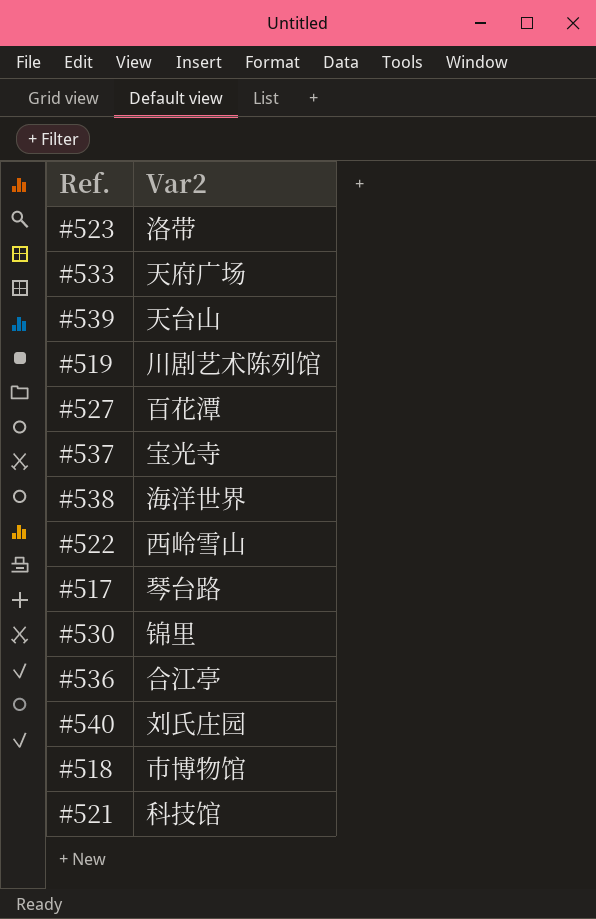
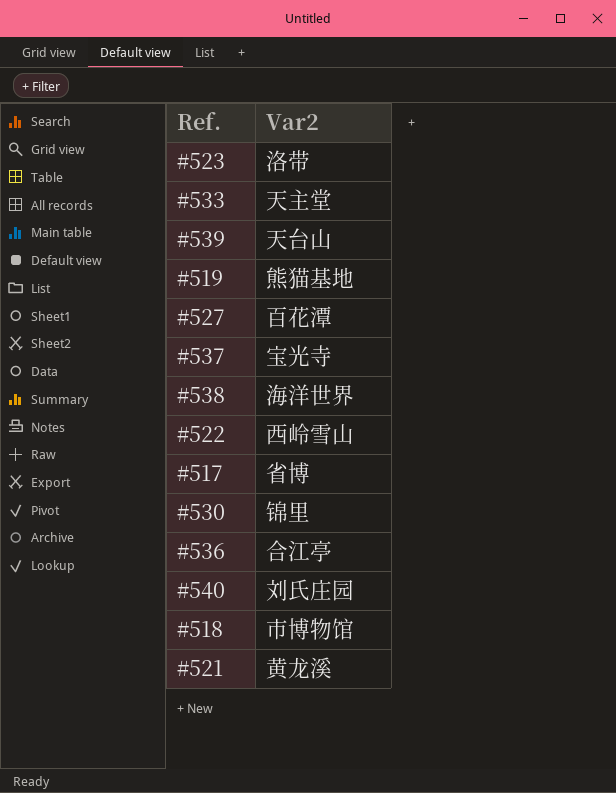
#533 | Var2: 天府广场 -> 天主堂
#519 | Var2: 川剧艺术陈列馆 -> 熊猫基地
#517 | Var2: 琴台路 -> 省博
#521 | Var2: 科技馆 -> 黄龙溪

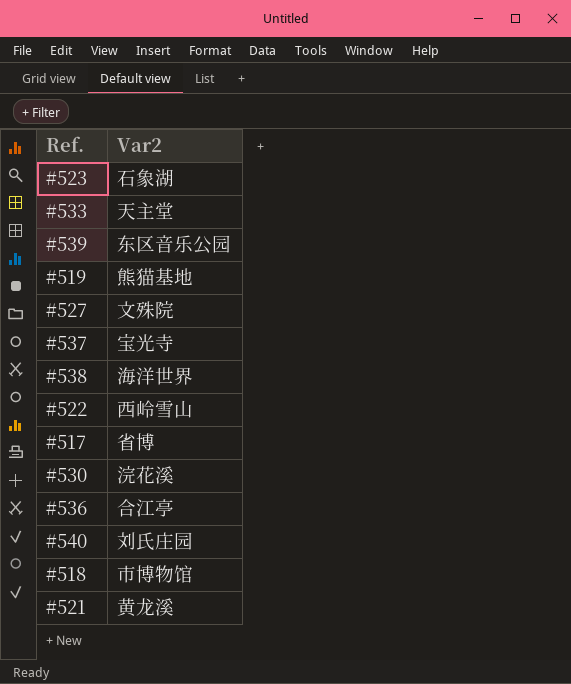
#523 | Var2: 洛带 -> 石象湖
#539 | Var2: 天台山 -> 东区音乐公园
#527 | Var2: 百花潭 -> 文殊院
#530 | Var2: 锦里 -> 浣花溪

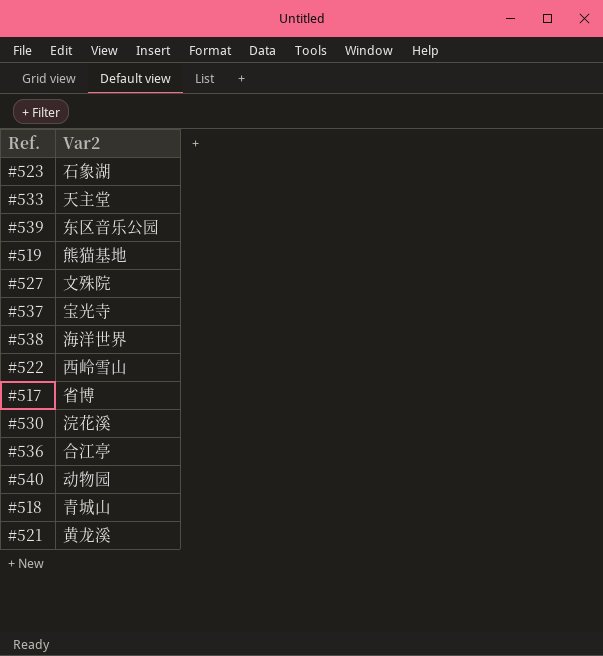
#540 | Var2: 刘氏庄园 -> 动物园
#518 | Var2: 市博物馆 -> 青城山

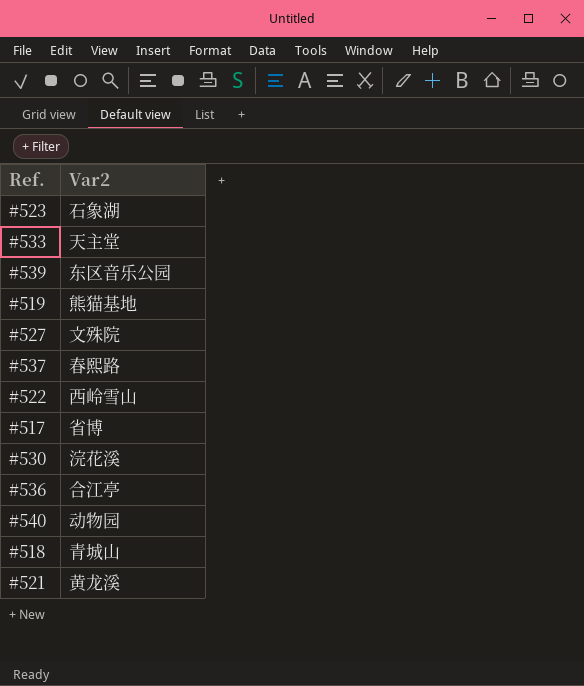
row #538: 海洋世界 -> none
#537 | Var2: 宝光寺 -> 春熙路

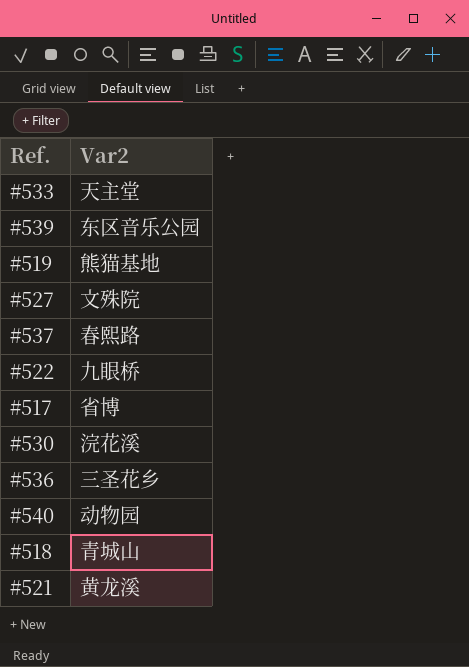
row #523: 石象湖 -> none
#522 | Var2: 西岭雪山 -> 九眼桥
#536 | Var2: 合江亭 -> 三圣花乡

